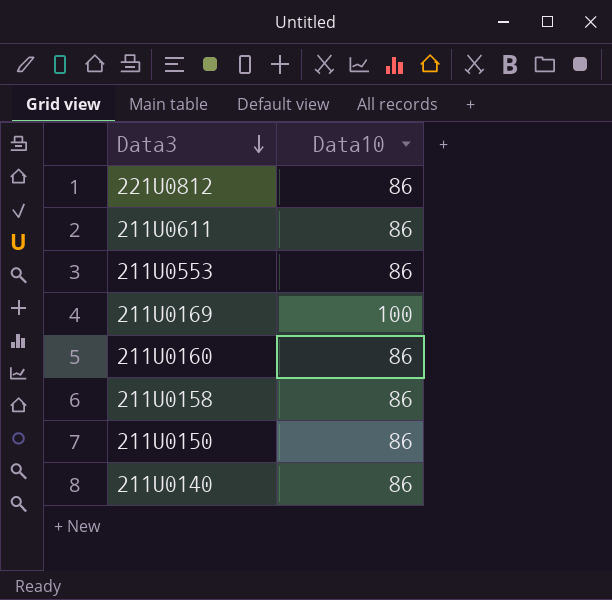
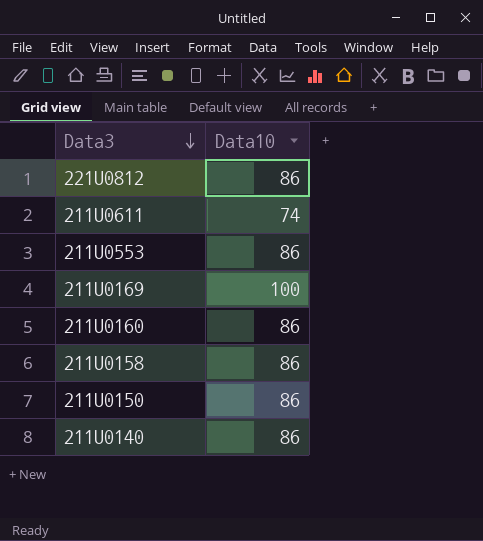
211U0611 | Data10: 86 -> 74

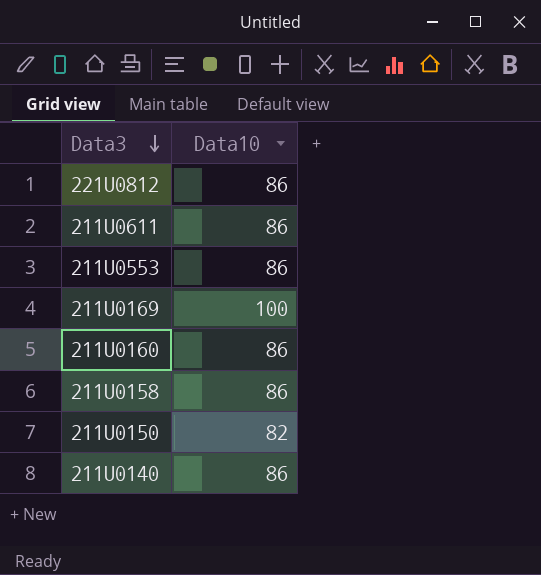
211U0611 | Data10: 74 -> 86
211U0150 | Data10: 86 -> 82

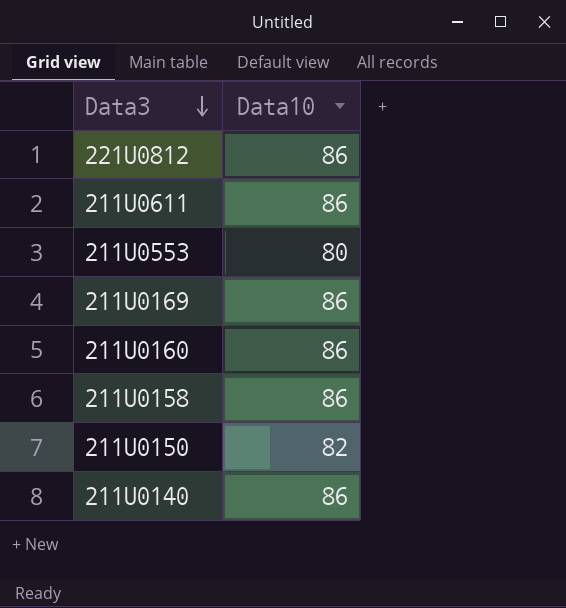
211U0553 | Data10: 86 -> 80
211U0169 | Data10: 100 -> 86

